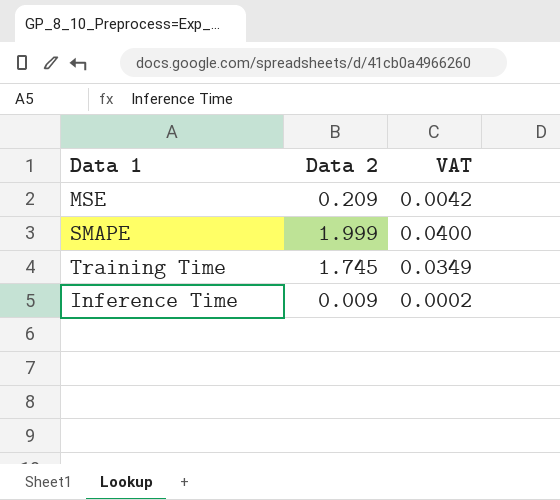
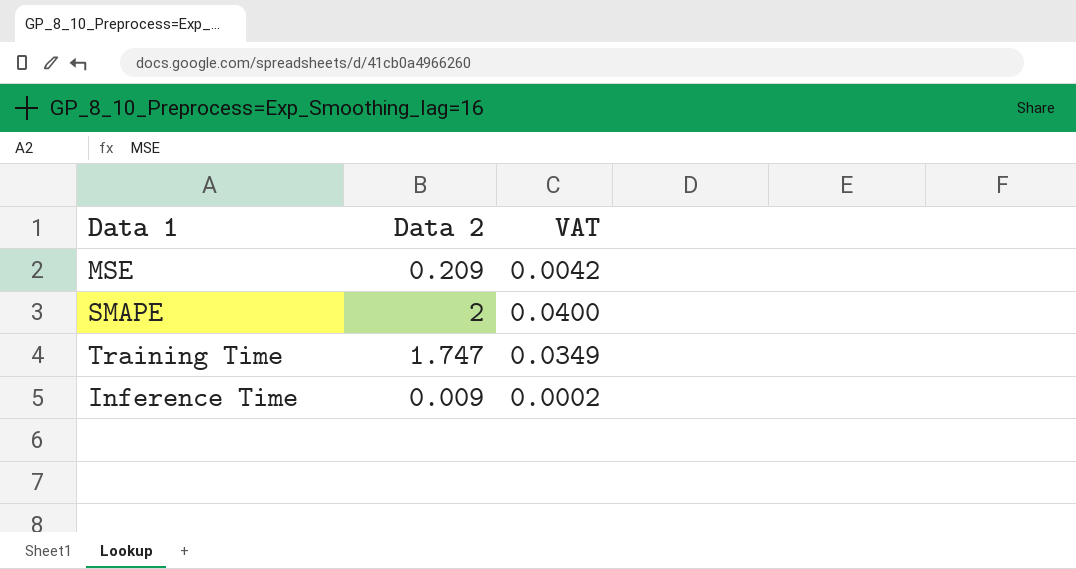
SMAPE | Data 2: 1.999 -> 2
Training Time | Data 2: 1.745 -> 1.747

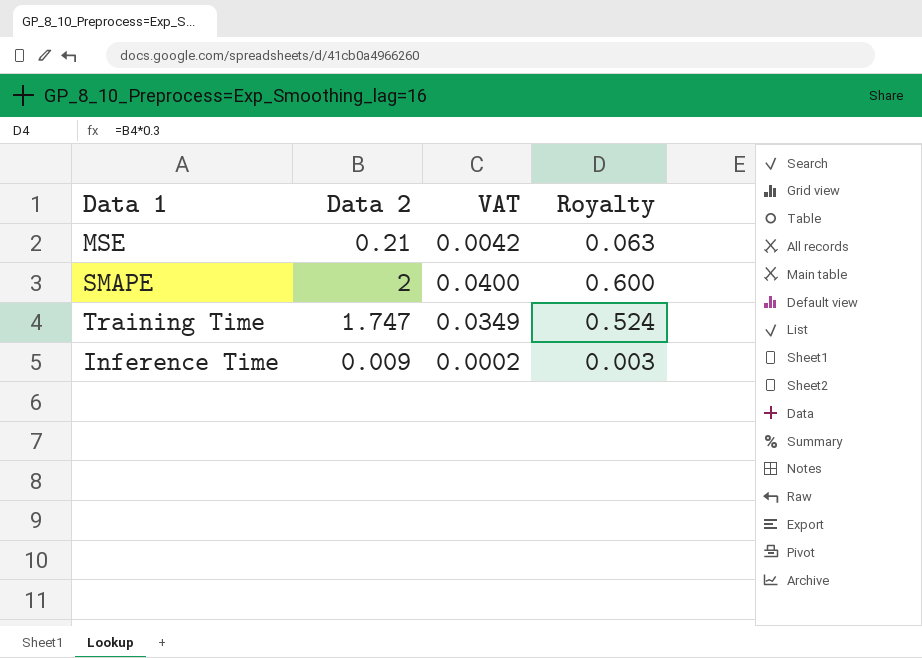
column Royalty | formula: none -> [Data 2] * 0.3
MSE | Data 2: 0.209 -> 0.21

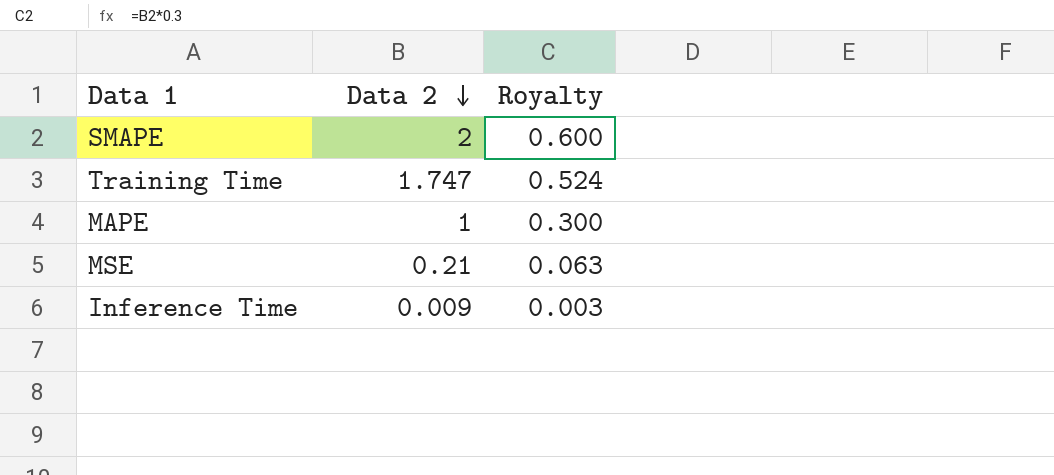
row order: none -> Data 2 descending
column VAT | formula: [Data 2] * 0.02 -> none
row MAPE: none -> 1 | 0.300

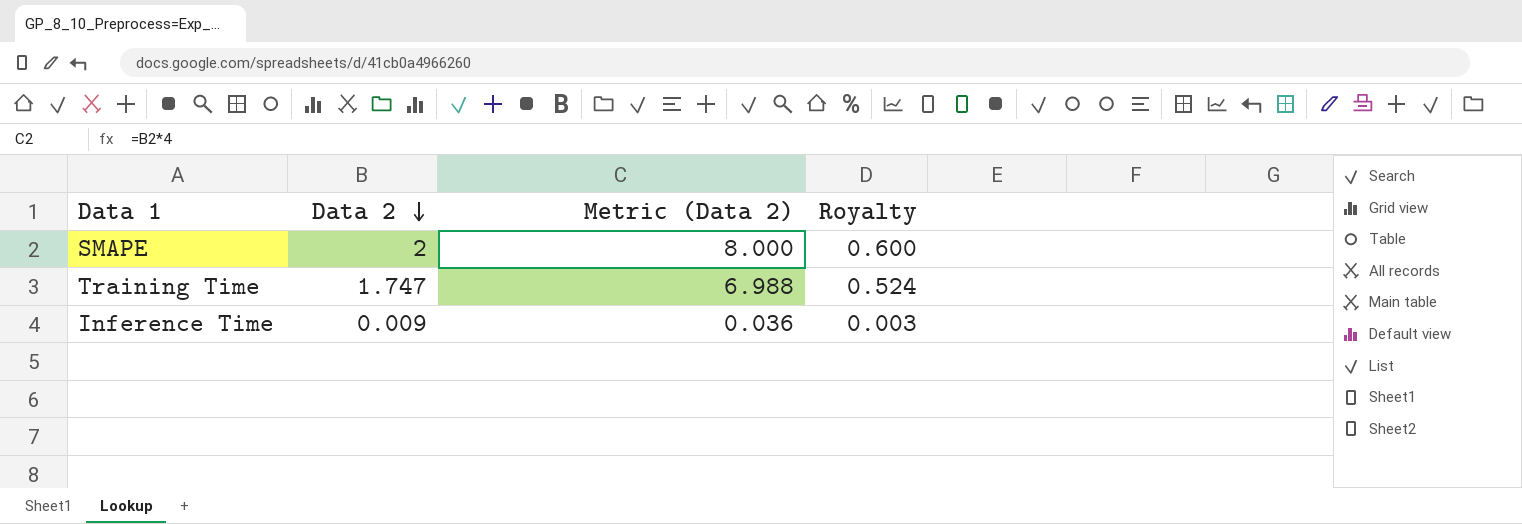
column Metric (Data 2) | formula: none -> [Data 2] * 4
row MAPE: 1 | 0.300 -> none
row MSE: 0.21 | 0.063 -> none

